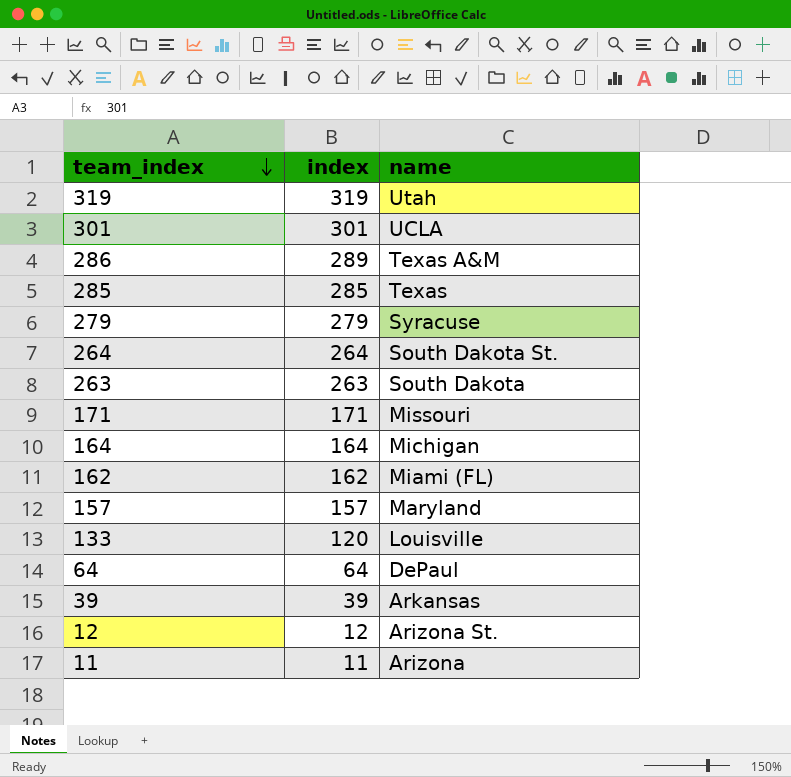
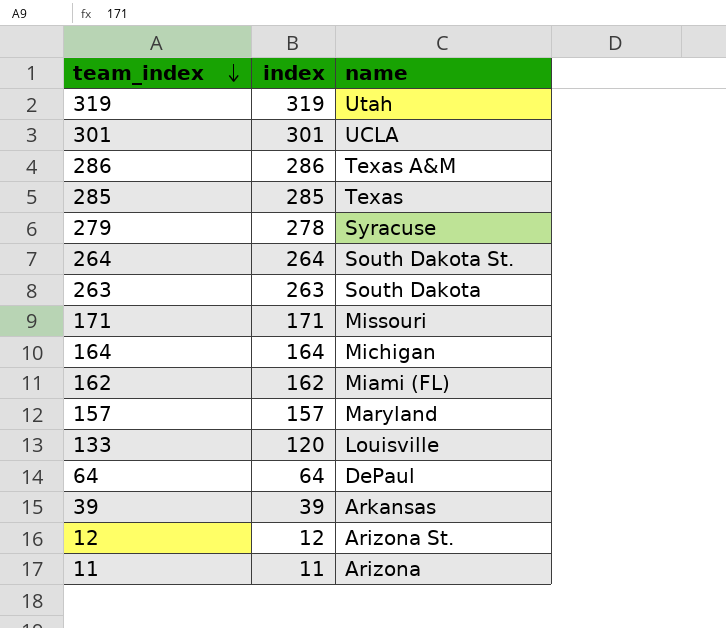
286 | index: 289 -> 286
279 | index: 279 -> 278

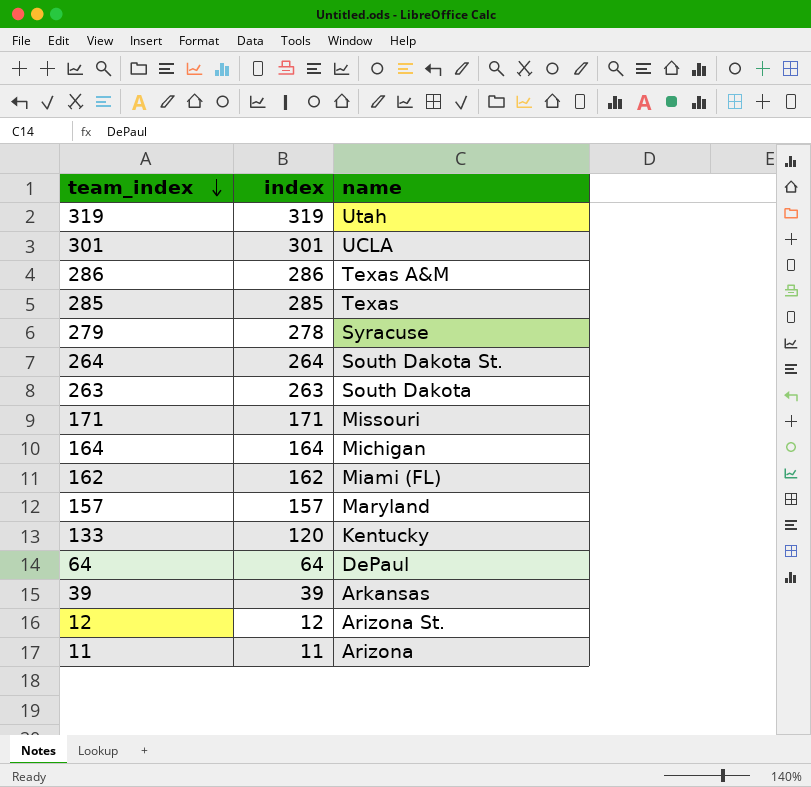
133 | name: Louisville -> Kentucky

